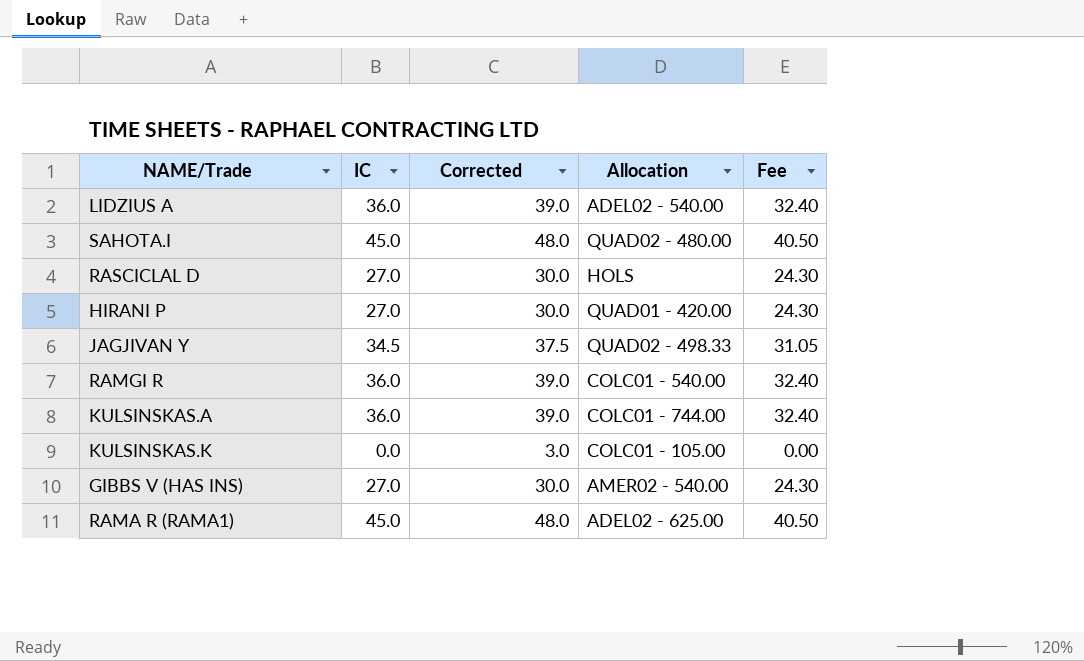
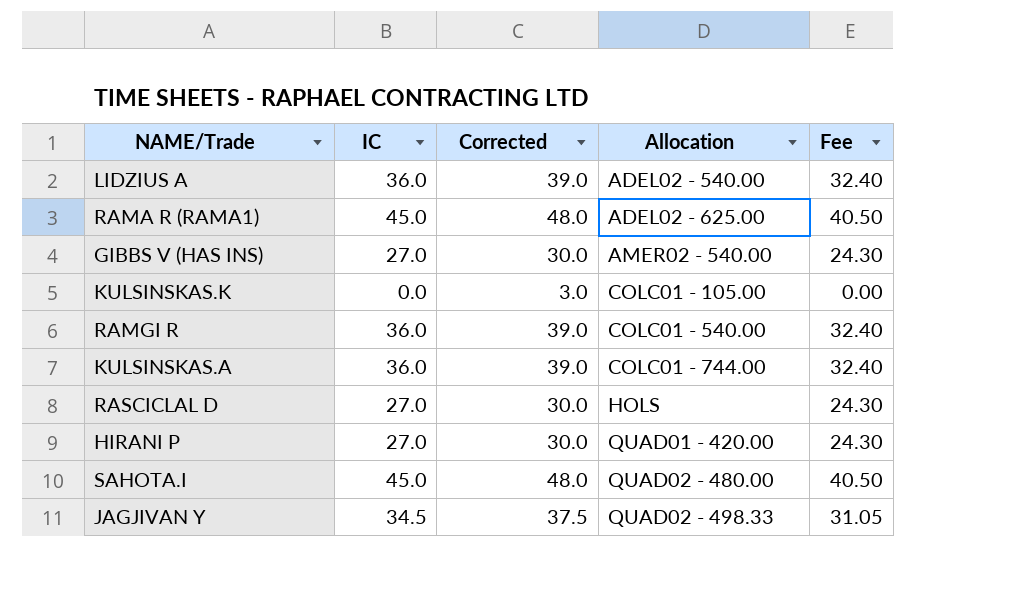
row order: none -> Allocation ascending

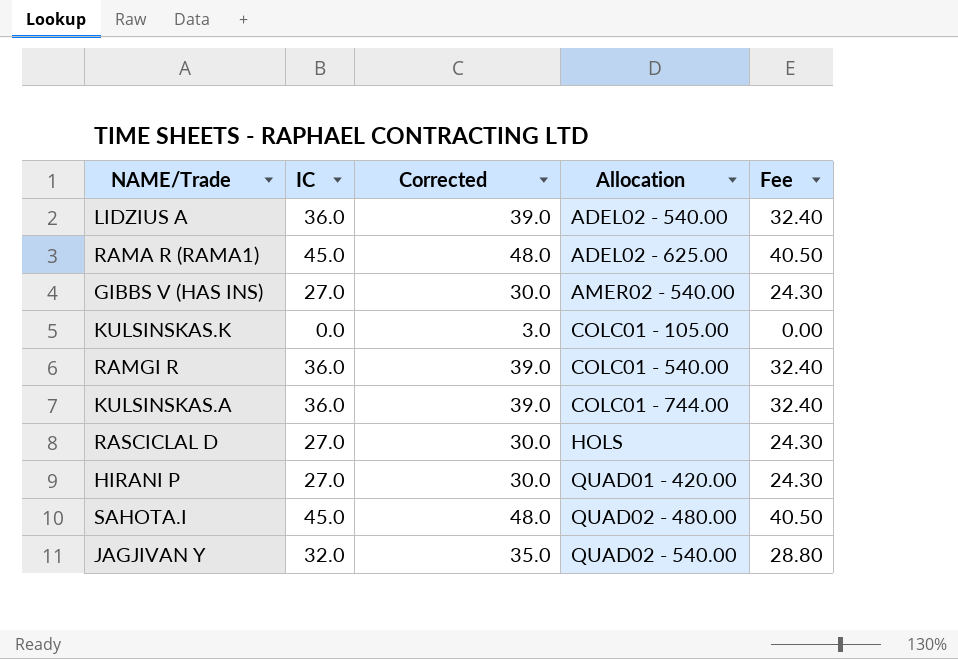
JAGJIVAN Y | IC: 34.5 -> 32.0
JAGJIVAN Y | Corrected: 37.5 -> 35.0
JAGJIVAN Y | Allocation: QUAD02 - 498.33 -> QUAD02 - 540.00
JAGJIVAN Y | Fee: 31.05 -> 28.80

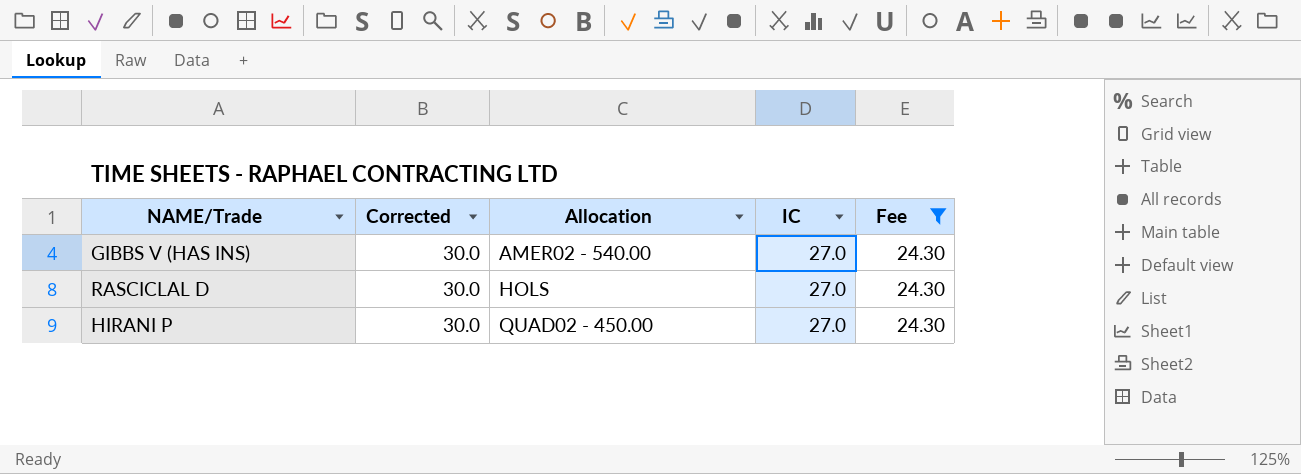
filter: none -> Fee = 24.30
column IC | position: 2 -> 4
HIRANI P | Allocation: QUAD01 - 420.00 -> QUAD02 - 450.00

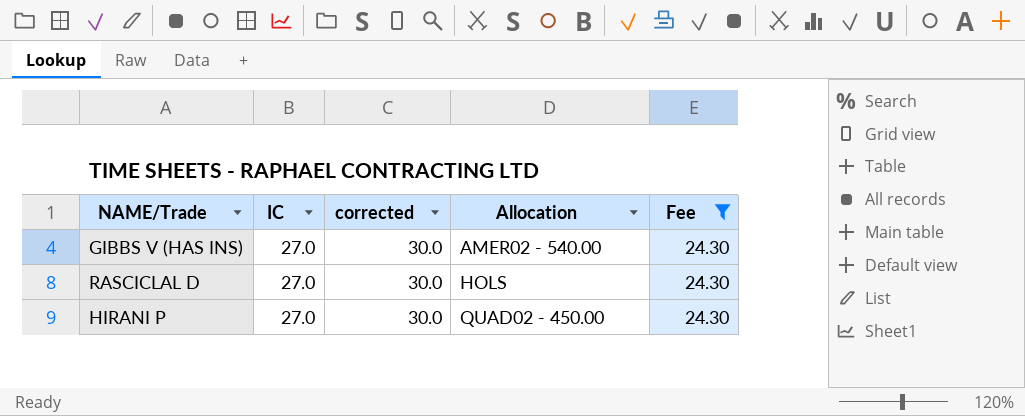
column IC | position: 4 -> 2
column name: Corrected -> corrected

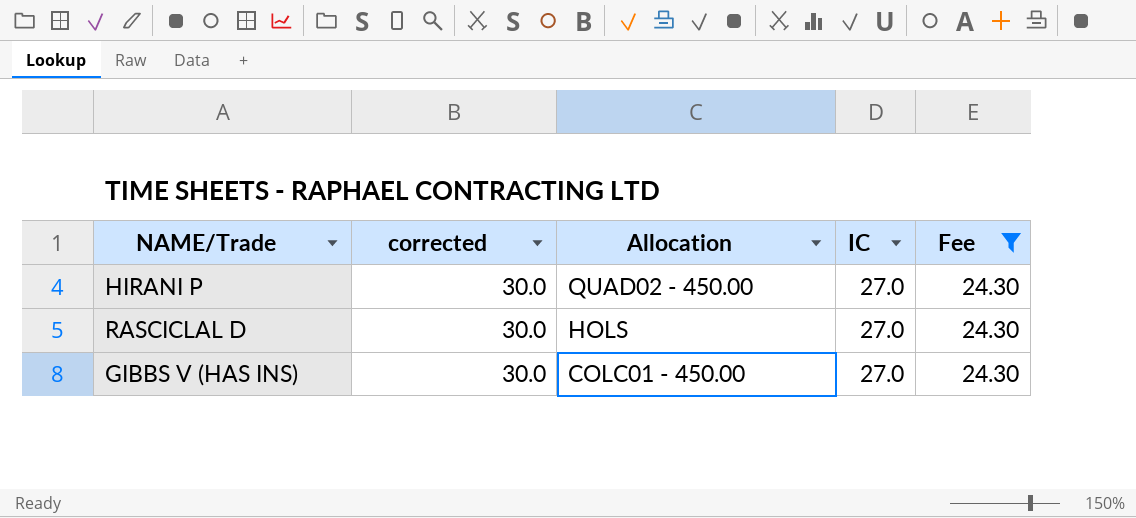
row order: Allocation ascending -> Allocation descending
column IC | position: 2 -> 4
GIBBS V (HAS INS) | Allocation: AMER02 - 540.00 -> COLC01 - 450.00

